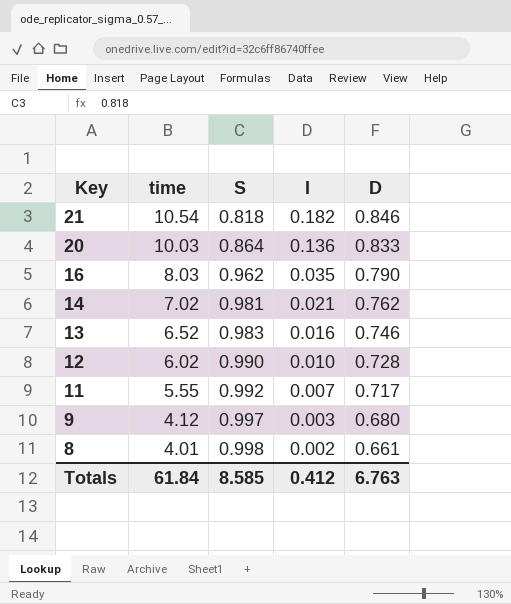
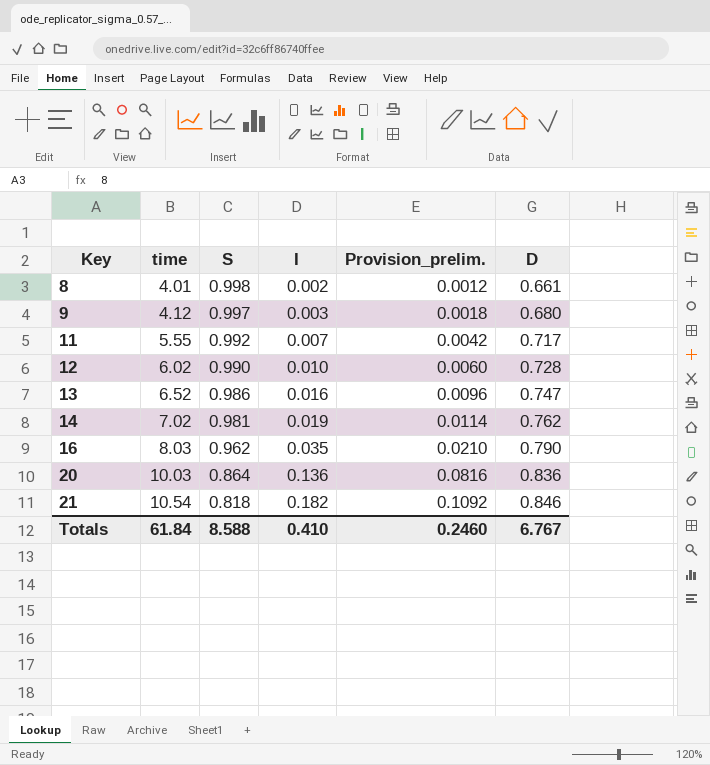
row order: Key descending -> Key ascending
column Provision_prelim. | formula: none -> [I] * 0.6
13 | S: 0.983 -> 0.986
13 | D: 0.746 -> 0.747
14 | I: 0.021 -> 0.019
20 | D: 0.833 -> 0.836
Totals | S: 8.585 -> 8.588
Totals | I: 0.412 -> 0.410
Totals | D: 6.763 -> 6.767

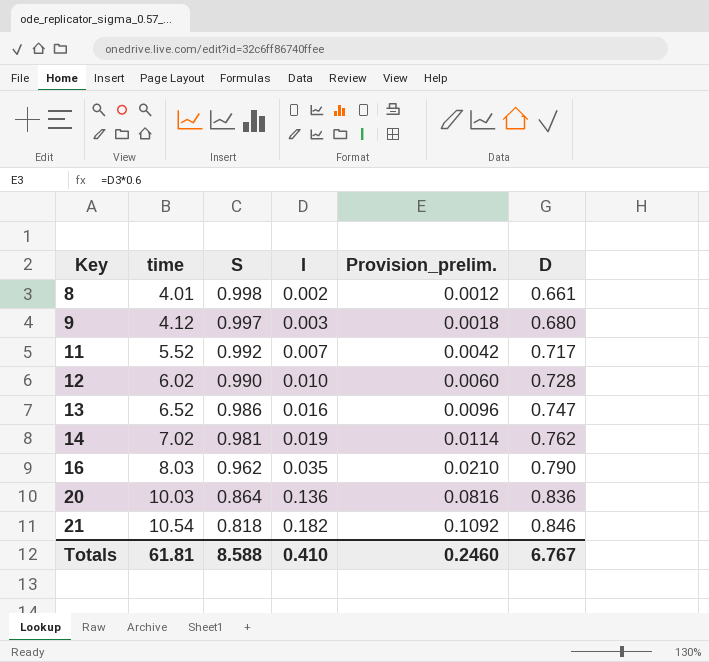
11 | time: 5.55 -> 5.52
Totals | time: 61.84 -> 61.81

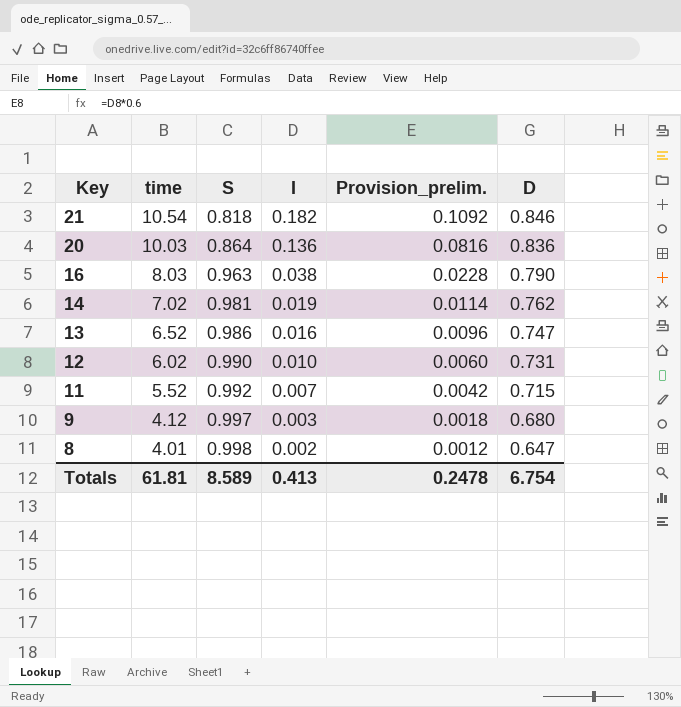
row order: Key ascending -> Key descending
16 | S: 0.962 -> 0.963
16 | I: 0.035 -> 0.038
16 | Provision_prelim.: 0.0210 -> 0.0228
12 | D: 0.728 -> 0.731
11 | D: 0.717 -> 0.715
8 | D: 0.661 -> 0.647
Totals | S: 8.588 -> 8.589
Totals | I: 0.410 -> 0.413
Totals | Provision_prelim.: 0.2460 -> 0.2478
Totals | D: 6.767 -> 6.754

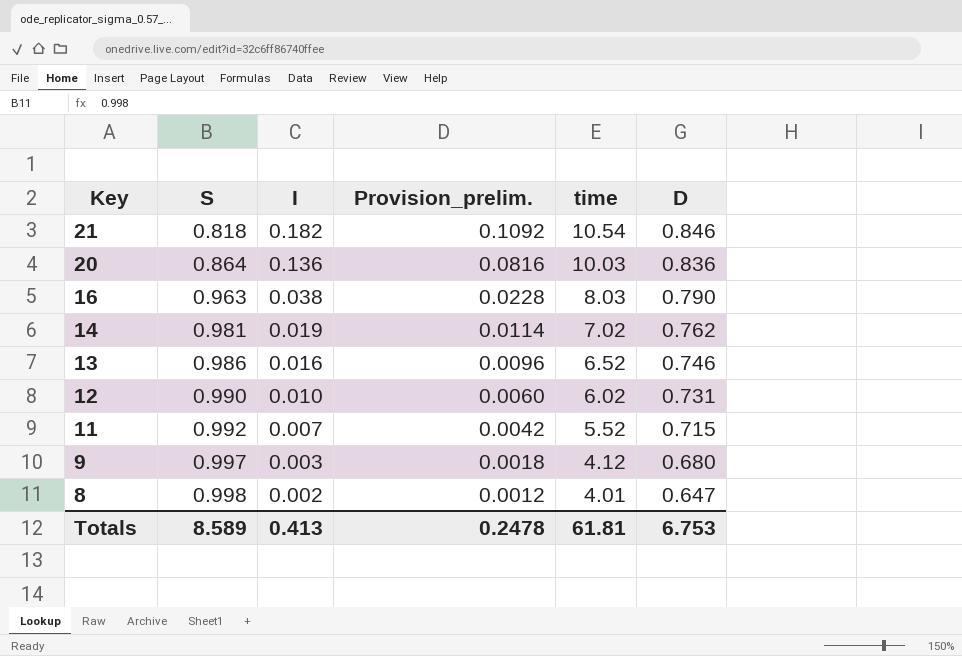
column time | position: 2 -> 5
13 | D: 0.747 -> 0.746
Totals | D: 6.754 -> 6.753

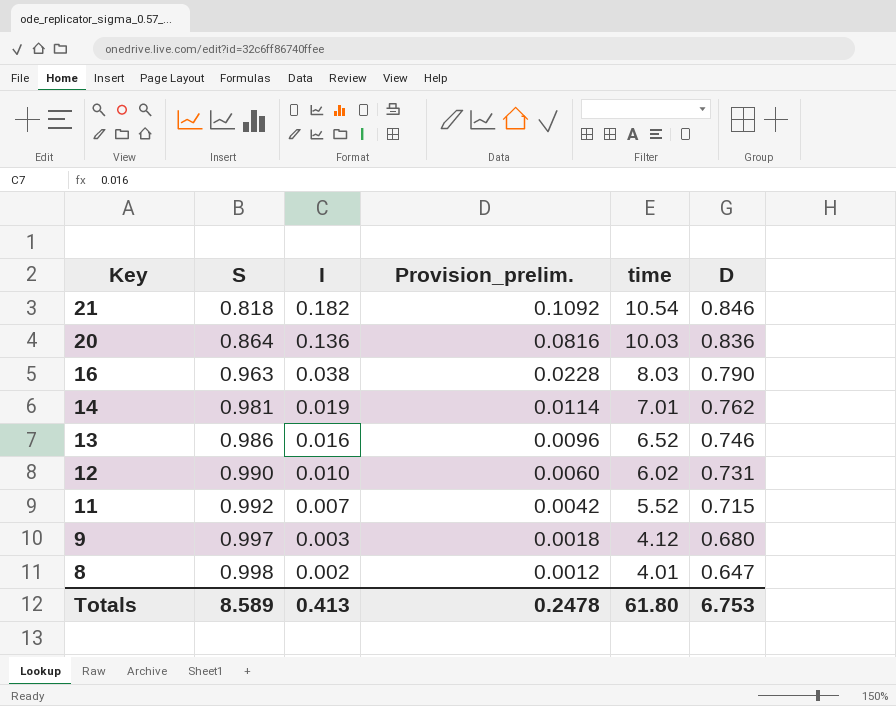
14 | time: 7.02 -> 7.01
Totals | time: 61.81 -> 61.80

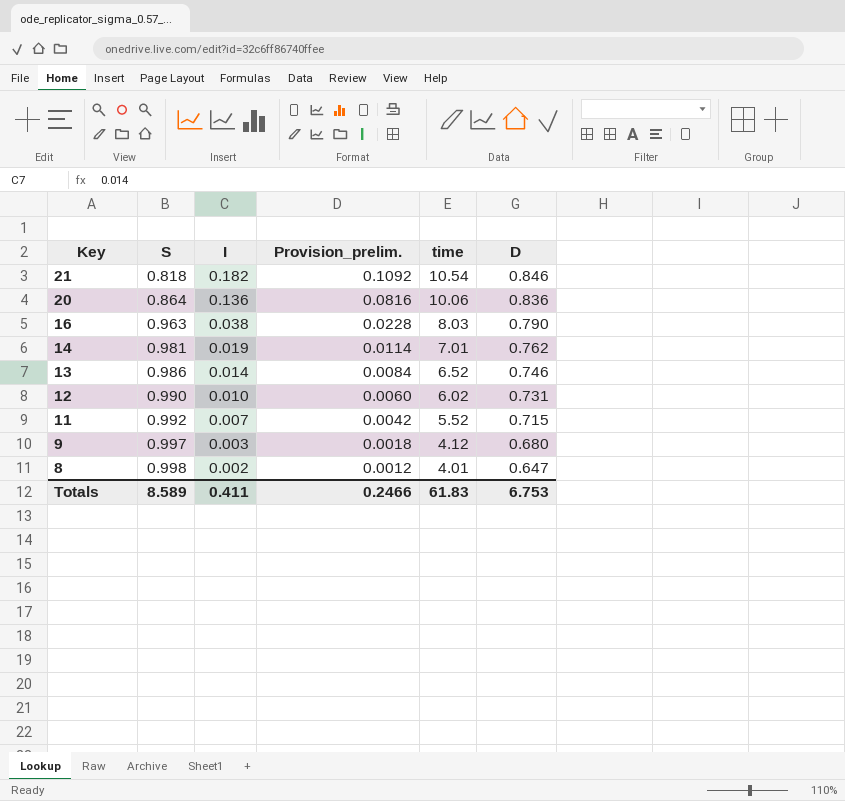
20 | time: 10.03 -> 10.06
13 | I: 0.016 -> 0.014
13 | Provision_prelim.: 0.0096 -> 0.0084
Totals | I: 0.413 -> 0.411
Totals | Provision_prelim.: 0.2478 -> 0.2466
Totals | time: 61.80 -> 61.83

